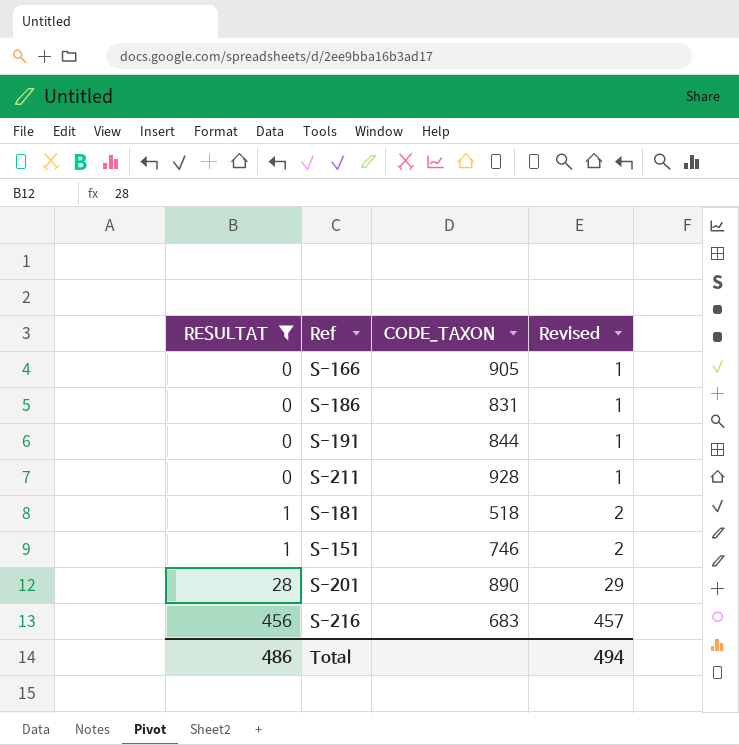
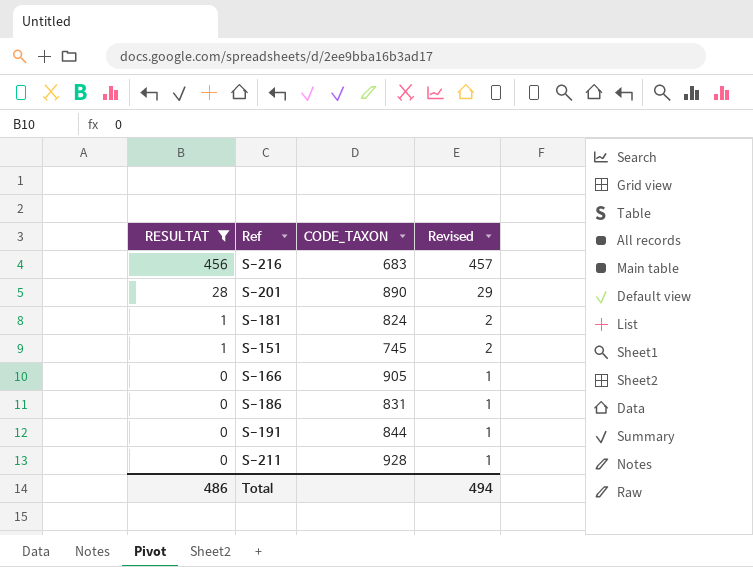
row order: RESULTAT ascending -> RESULTAT descending
S-181 | CODE_TAXON: 518 -> 824
S-151 | CODE_TAXON: 746 -> 745

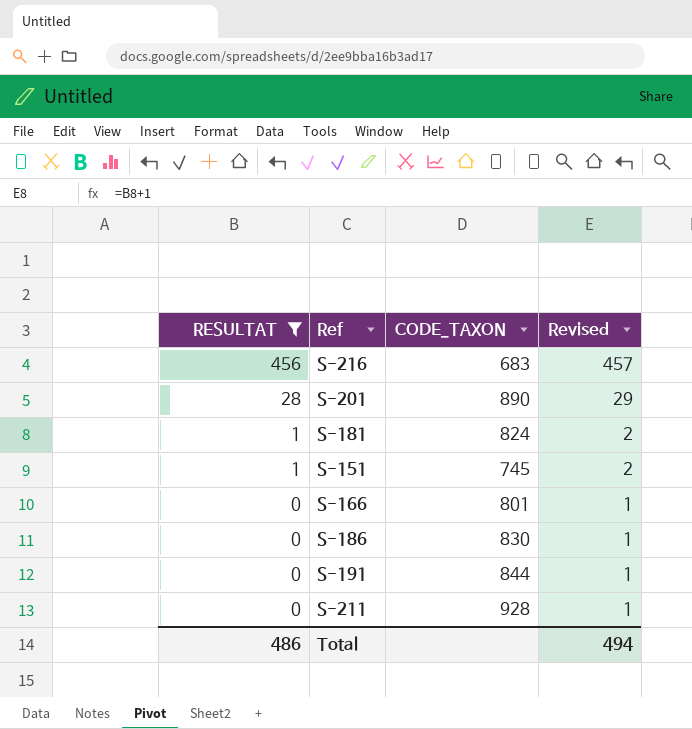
S-166 | CODE_TAXON: 905 -> 801
S-186 | CODE_TAXON: 831 -> 830

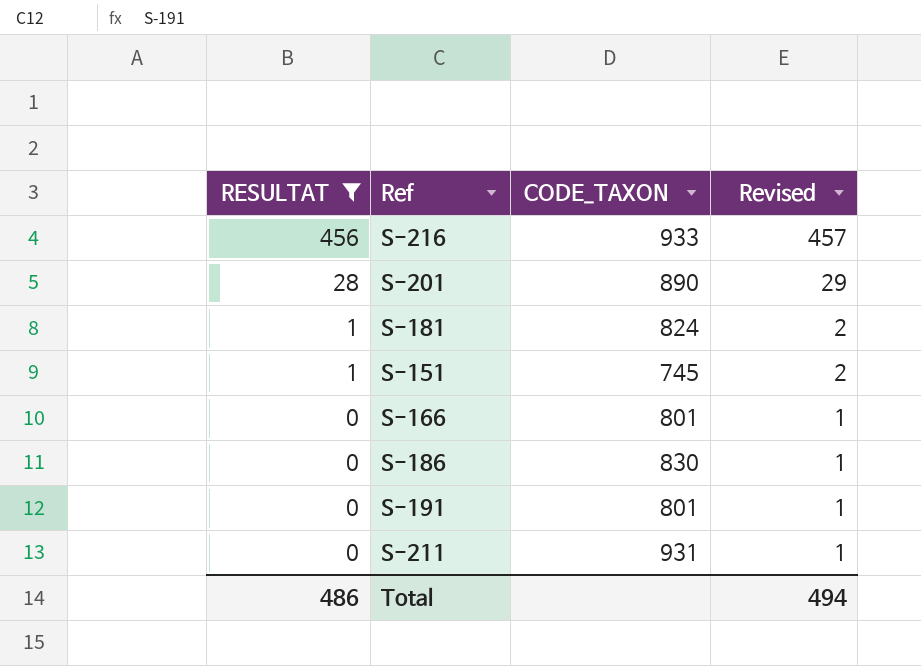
S-216 | CODE_TAXON: 683 -> 933
S-191 | CODE_TAXON: 844 -> 801
S-211 | CODE_TAXON: 928 -> 931

